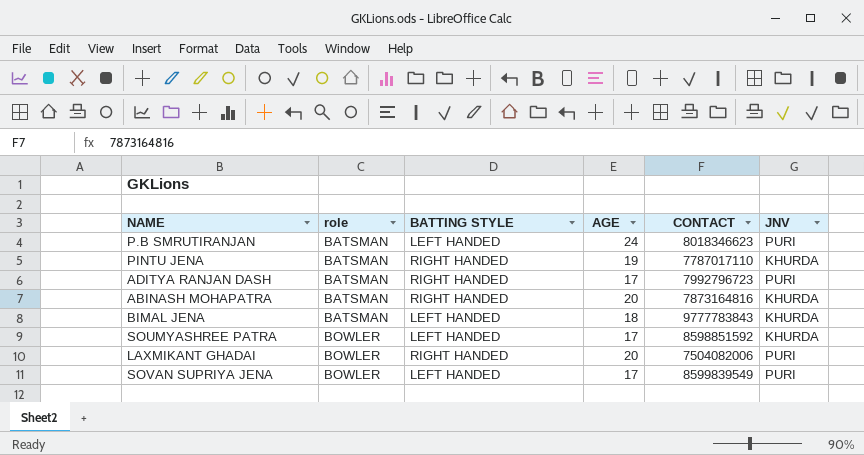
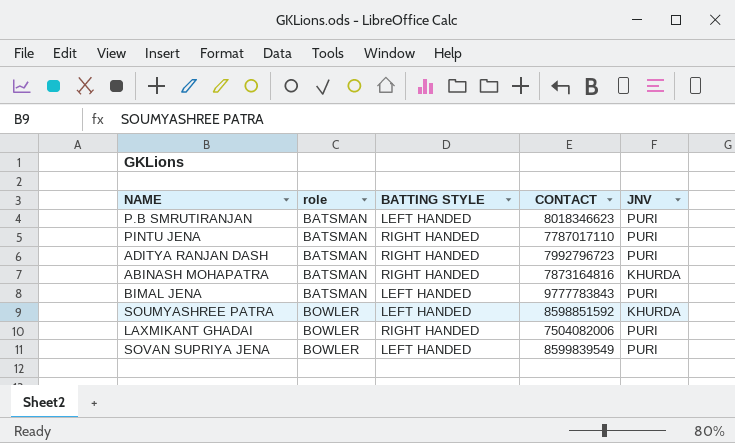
column AGE | position: 4 -> none
PINTU JENA | JNV: KHURDA -> PURI
BIMAL JENA | JNV: KHURDA -> PURI

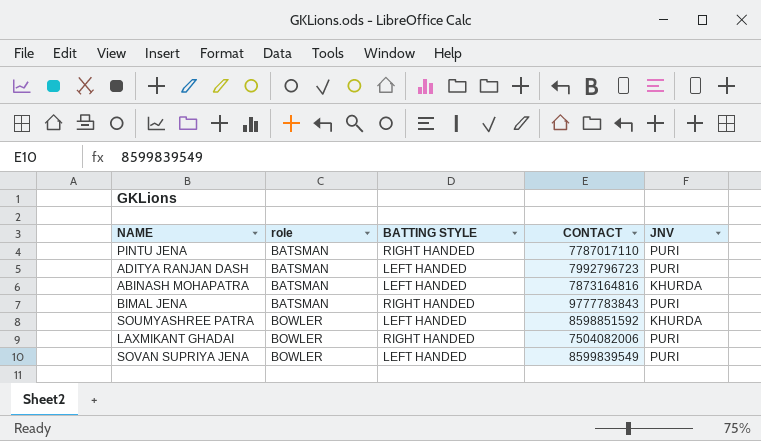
row P.B SMRUTIRANJAN: BATSMAN | LEFT HANDED | 8018346623 | PURI -> none
ADITYA RANJAN DASH | BATTING STYLE: RIGHT HANDED -> LEFT HANDED
ABINASH MOHAPATRA | BATTING STYLE: RIGHT HANDED -> LEFT HANDED
BIMAL JENA | BATTING STYLE: LEFT HANDED -> RIGHT HANDED

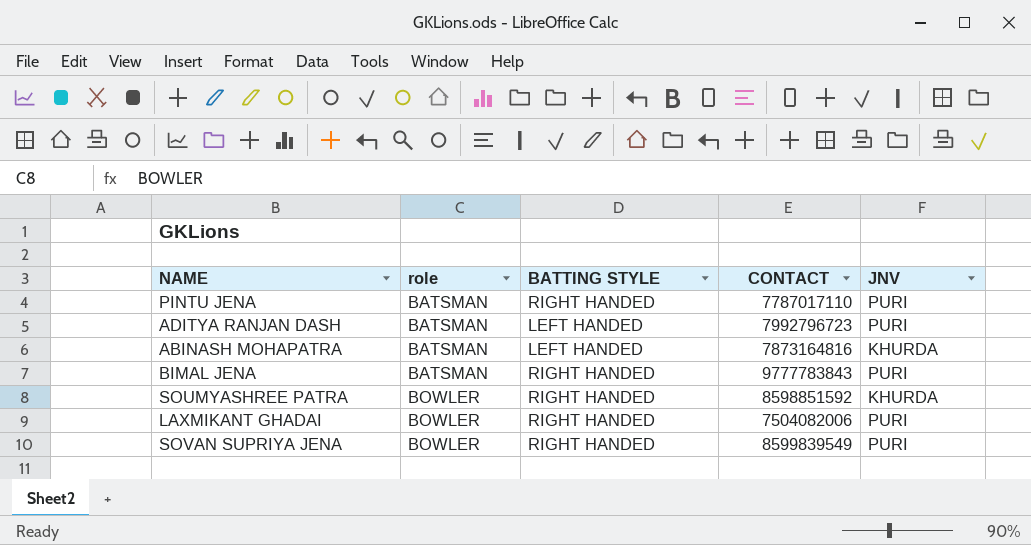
SOUMYASHREE PATRA | BATTING STYLE: LEFT HANDED -> RIGHT HANDED
SOVAN SUPRIYA JENA | BATTING STYLE: LEFT HANDED -> RIGHT HANDED

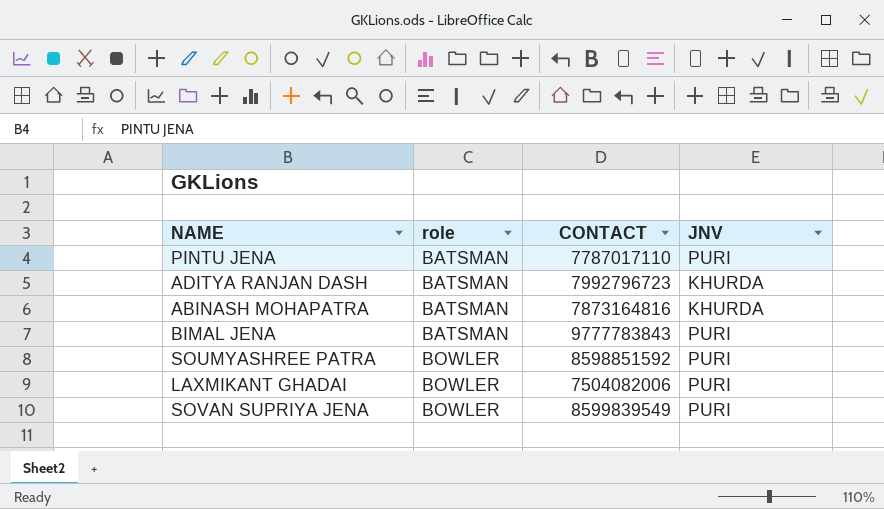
column BATTING STYLE | position: 3 -> none
ADITYA RANJAN DASH | JNV: PURI -> KHURDA
SOUMYASHREE PATRA | JNV: KHURDA -> PURI

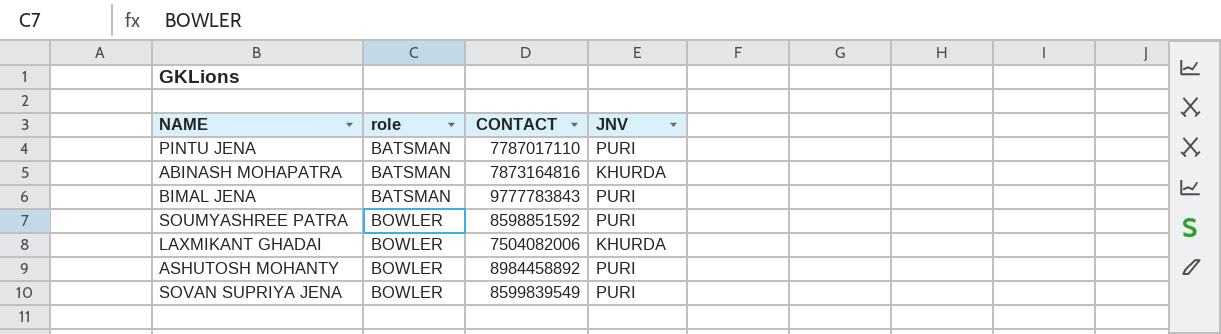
row ADITYA RANJAN DASH: BATSMAN | 7992796723 | KHURDA -> none
LAXMIKANT GHADAI | JNV: PURI -> KHURDA
row ASHUTOSH MOHANTY: none -> BOWLER | 8984458892 | PURI

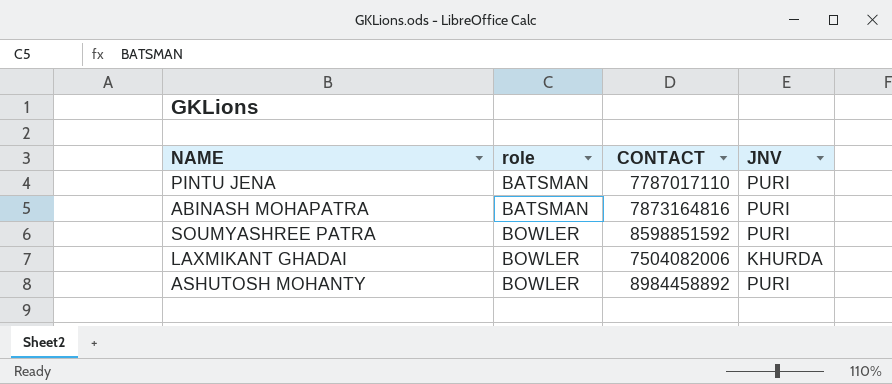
row BIMAL JENA: BATSMAN | 9777783843 | PURI -> none
row SOVAN SUPRIYA JENA: BOWLER | 8599839549 | PURI -> none
ABINASH MOHAPATRA | JNV: KHURDA -> PURI

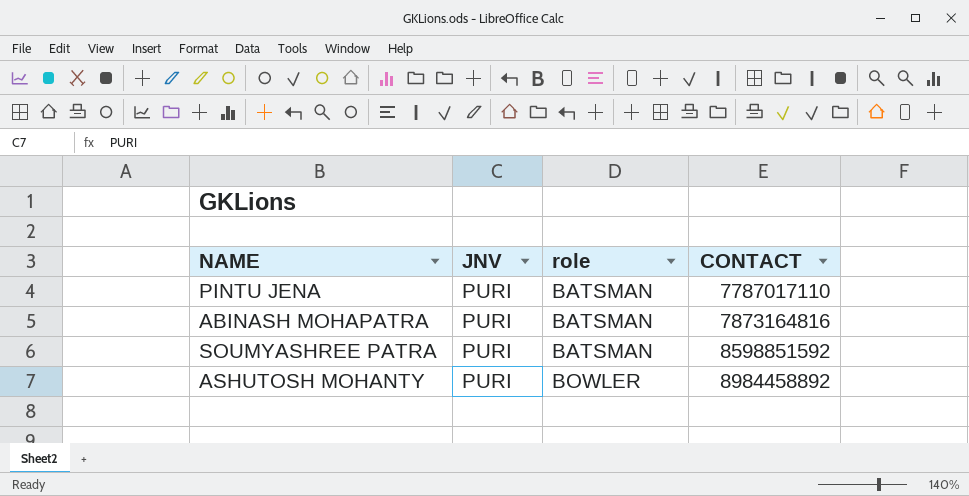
column JNV | position: 4 -> 2
row LAXMIKANT GHADAI: BOWLER | 7504082006 | KHURDA -> none
SOUMYASHREE PATRA | role: BOWLER -> BATSMAN

